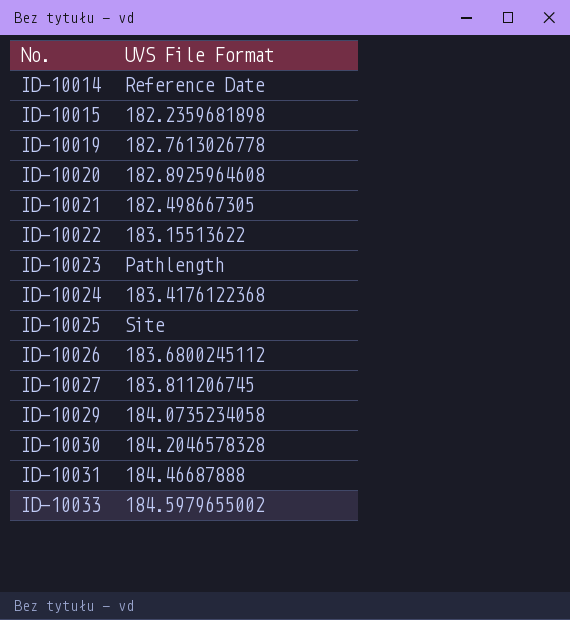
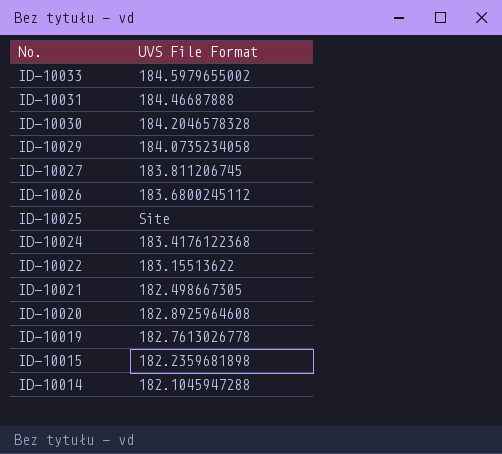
row order: No. ascending -> No. descending
row ID-10023: Pathlength -> none
ID-10014 | UVS File Format: Reference Date -> 182.1045947288

